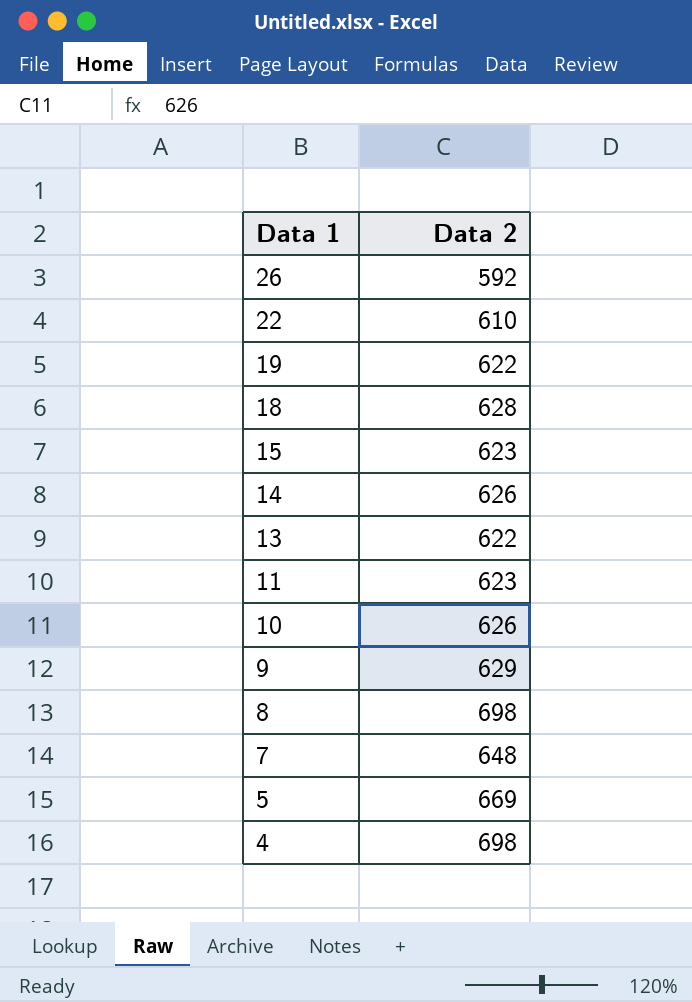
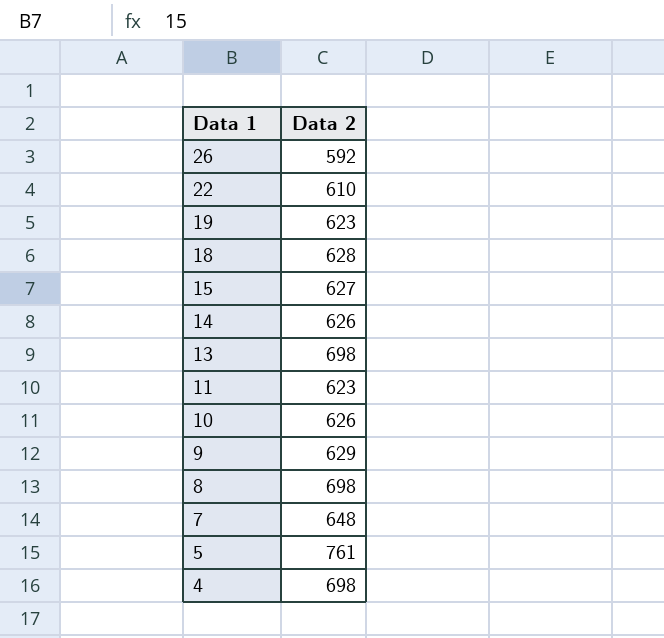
19 | Data 2: 622 -> 623
15 | Data 2: 623 -> 627
13 | Data 2: 622 -> 698
5 | Data 2: 669 -> 761

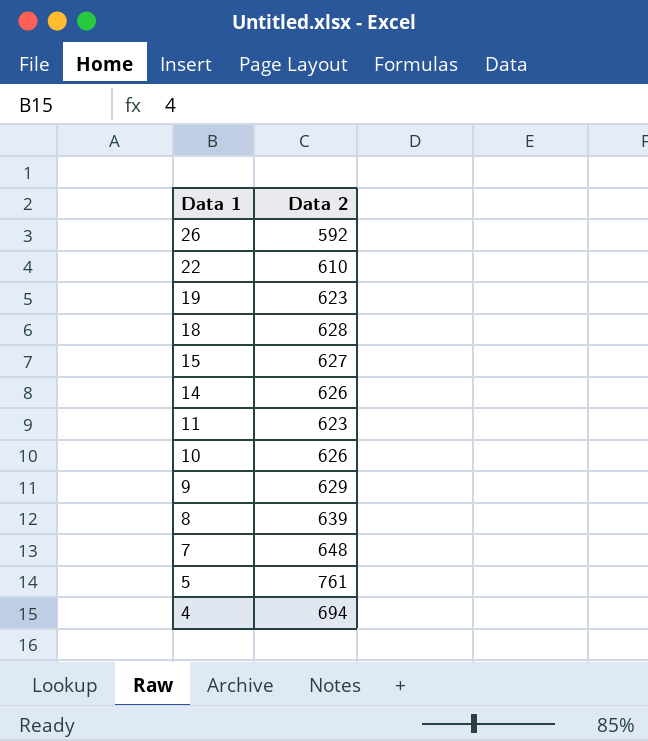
row 13: 698 -> none
8 | Data 2: 698 -> 639
4 | Data 2: 698 -> 694

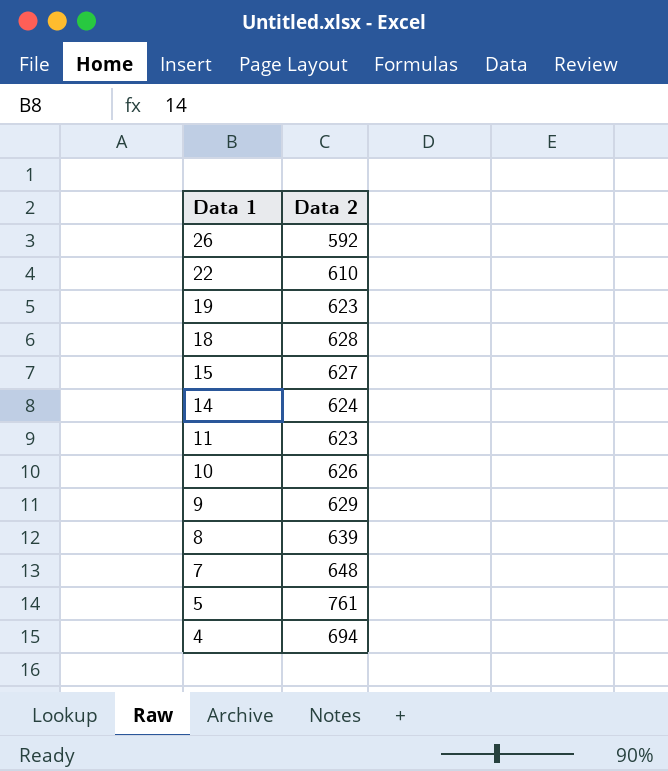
14 | Data 2: 626 -> 624

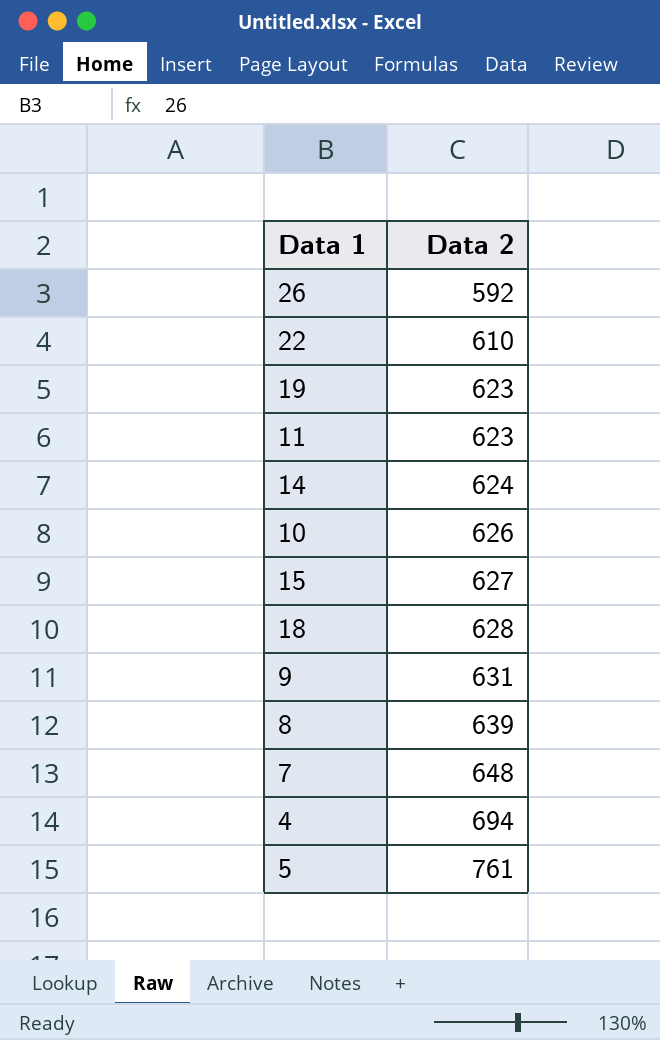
row order: Data 1 descending -> Data 2 ascending
9 | Data 2: 629 -> 631

